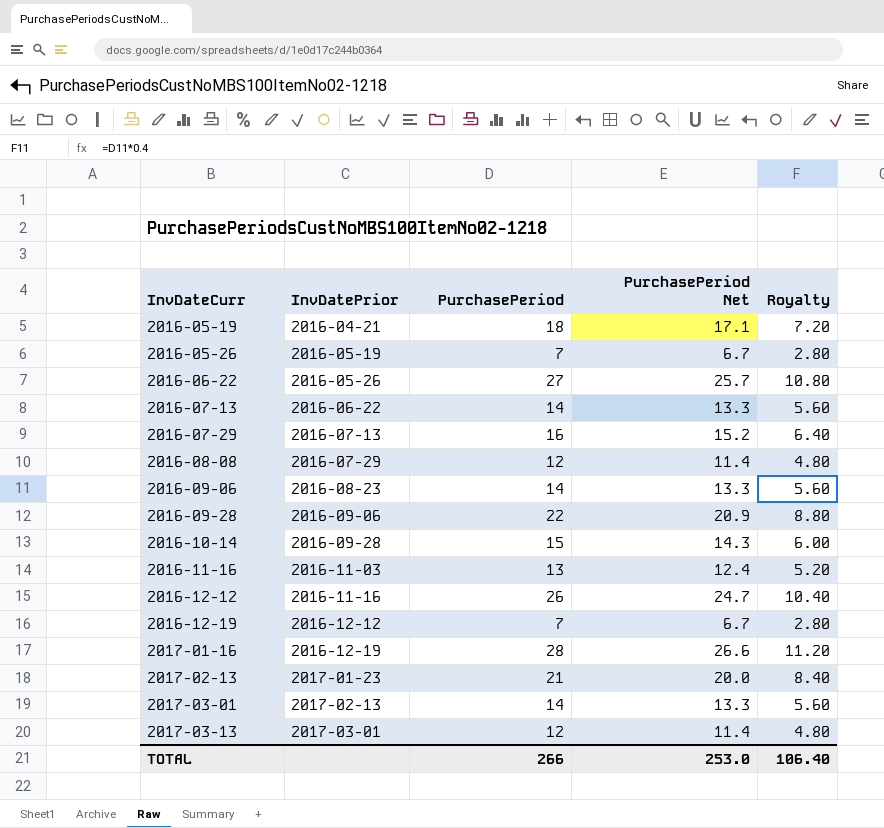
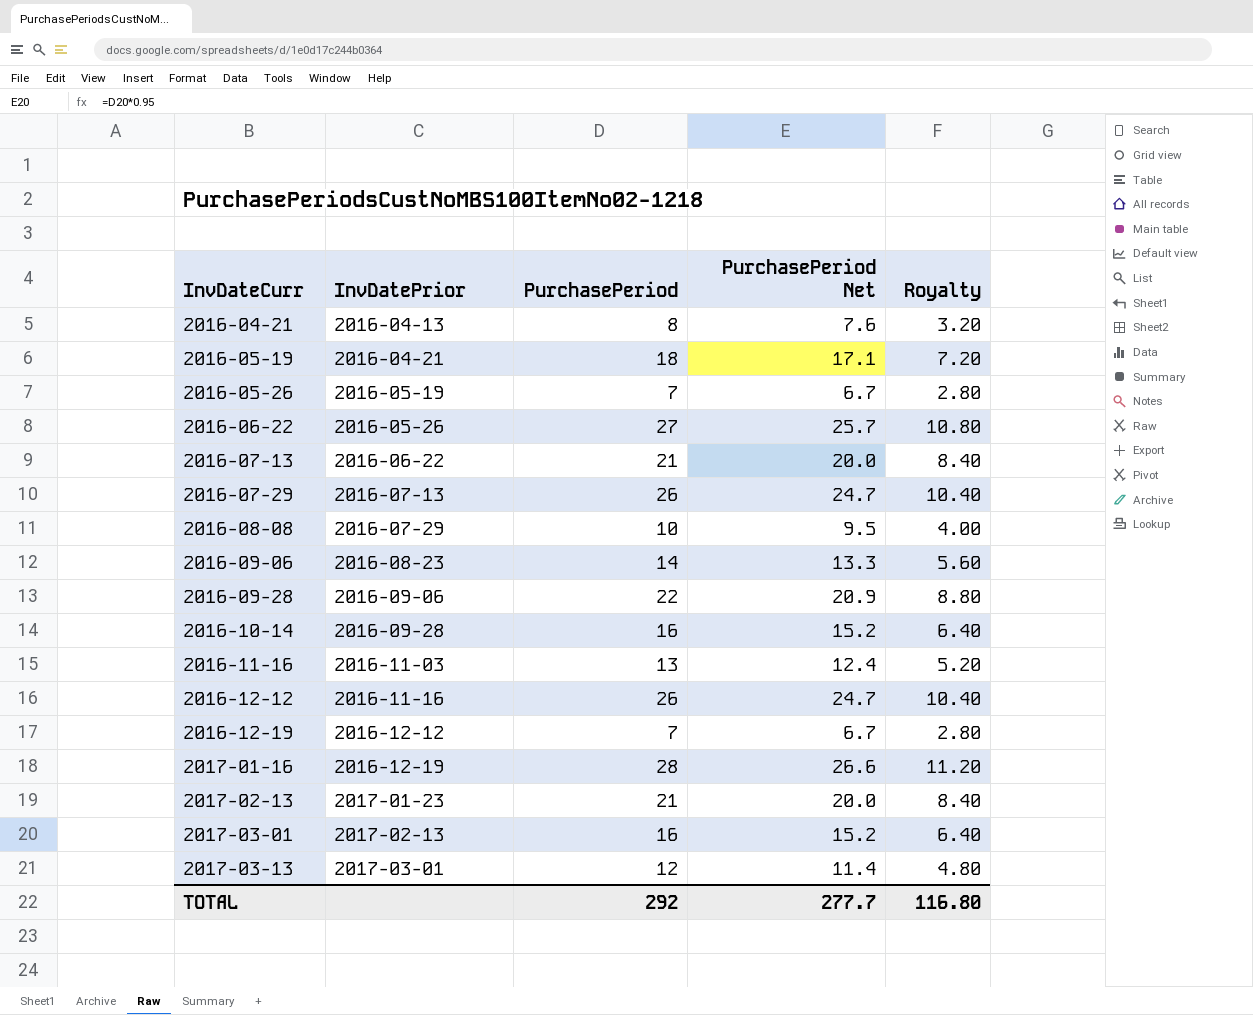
row 2016-04-21: none -> 2016-04-13 | 8 | 7.6 | 3.20
2016-07-13 | PurchasePeriod: 14 -> 21
2016-07-13 | PurchasePeriod Net: 13.3 -> 20.0
2016-07-13 | Royalty: 5.60 -> 8.40
2016-07-29 | PurchasePeriod: 16 -> 26
2016-07-29 | PurchasePeriod Net: 15.2 -> 24.7
2016-07-29 | Royalty: 6.40 -> 10.40
2016-08-08 | PurchasePeriod: 12 -> 10
2016-08-08 | PurchasePeriod Net: 11.4 -> 9.5
2016-08-08 | Royalty: 4.80 -> 4.00
2016-10-14 | PurchasePeriod: 15 -> 16
2016-10-14 | PurchasePeriod Net: 14.3 -> 15.2
2016-10-14 | Royalty: 6.00 -> 6.40
2017-03-01 | PurchasePeriod: 14 -> 16
2017-03-01 | PurchasePeriod Net: 13.3 -> 15.2
2017-03-01 | Royalty: 5.60 -> 6.40
TOTAL | PurchasePeriod: 266 -> 292
TOTAL | PurchasePeriod Net: 253.0 -> 277.7
TOTAL | Royalty: 106.40 -> 116.80

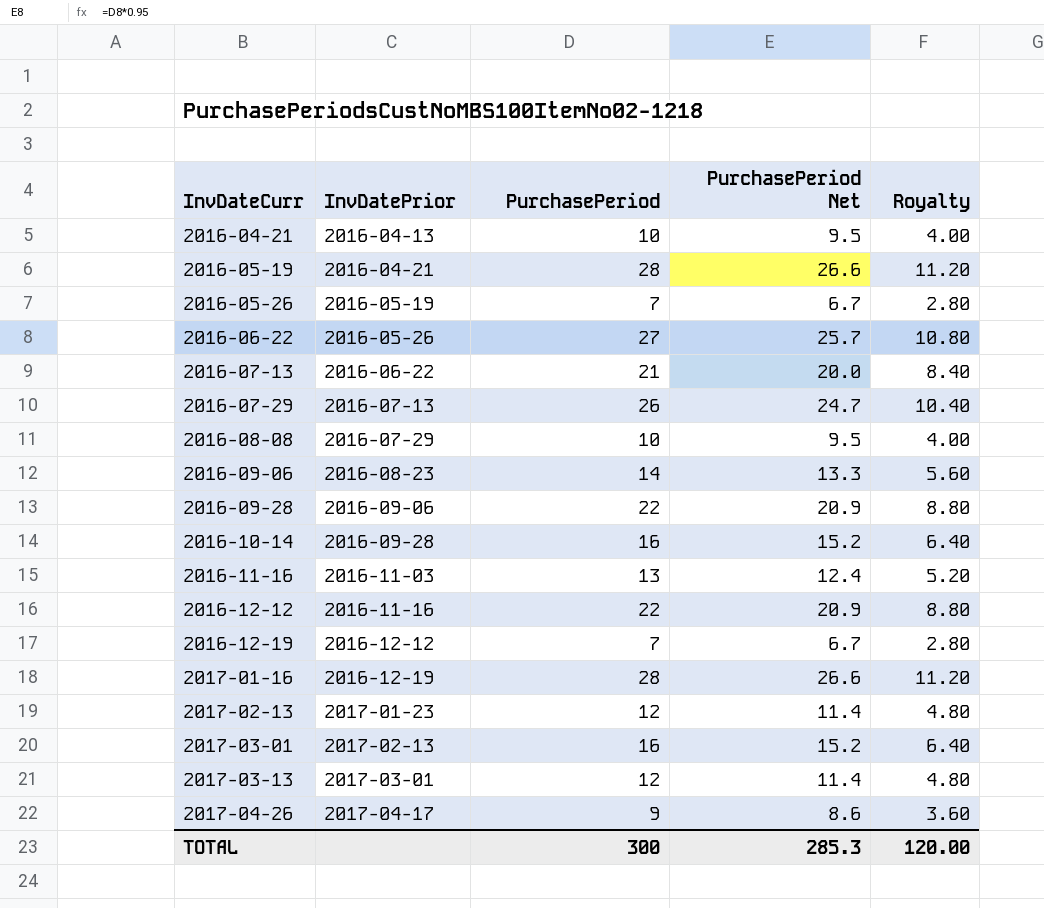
2016-04-21 | PurchasePeriod: 8 -> 10
2016-04-21 | PurchasePeriod Net: 7.6 -> 9.5
2016-04-21 | Royalty: 3.20 -> 4.00
2016-05-19 | PurchasePeriod: 18 -> 28
2016-05-19 | PurchasePeriod Net: 17.1 -> 26.6
2016-05-19 | Royalty: 7.20 -> 11.20
2016-12-12 | PurchasePeriod: 26 -> 22
2016-12-12 | PurchasePeriod Net: 24.7 -> 20.9
2016-12-12 | Royalty: 10.40 -> 8.80
2017-02-13 | PurchasePeriod: 21 -> 12
2017-02-13 | PurchasePeriod Net: 20.0 -> 11.4
2017-02-13 | Royalty: 8.40 -> 4.80
row 2017-04-26: none -> 2017-04-17 | 9 | 8.6 | 3.60
TOTAL | PurchasePeriod: 292 -> 300
TOTAL | PurchasePeriod Net: 277.7 -> 285.3
TOTAL | Royalty: 116.80 -> 120.00

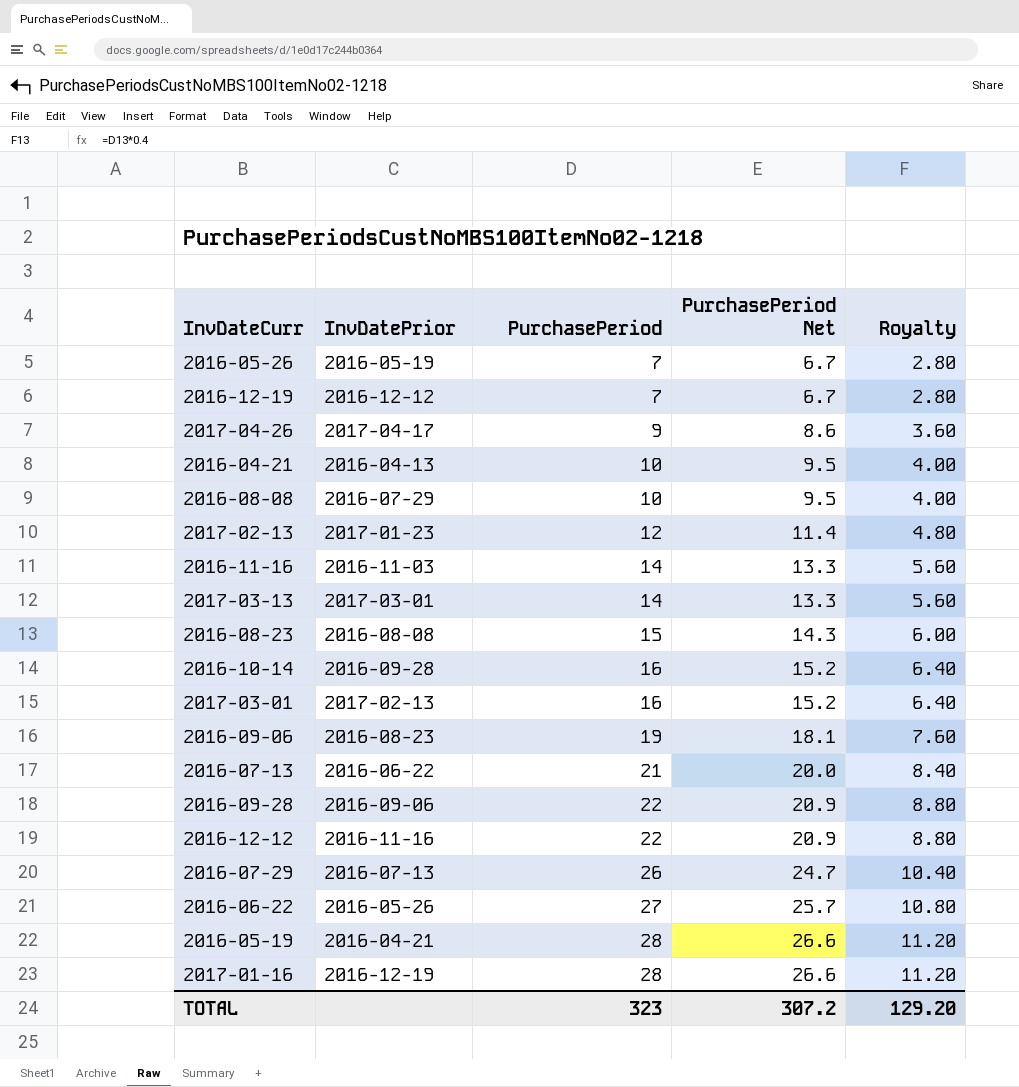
row order: InvDateCurr ascending -> PurchasePeriod ascending
2016-11-16 | PurchasePeriod: 13 -> 14
2016-11-16 | PurchasePeriod Net: 12.4 -> 13.3
2016-11-16 | Royalty: 5.20 -> 5.60
2017-03-13 | PurchasePeriod: 12 -> 14
2017-03-13 | PurchasePeriod Net: 11.4 -> 13.3
2017-03-13 | Royalty: 4.80 -> 5.60
row 2016-08-23: none -> 2016-08-08 | 15 | 14.3 | 6.00
2016-09-06 | PurchasePeriod: 14 -> 19
2016-09-06 | PurchasePeriod Net: 13.3 -> 18.1
2016-09-06 | Royalty: 5.60 -> 7.60
TOTAL | PurchasePeriod: 300 -> 323
TOTAL | PurchasePeriod Net: 285.3 -> 307.2
TOTAL | Royalty: 120.00 -> 129.20

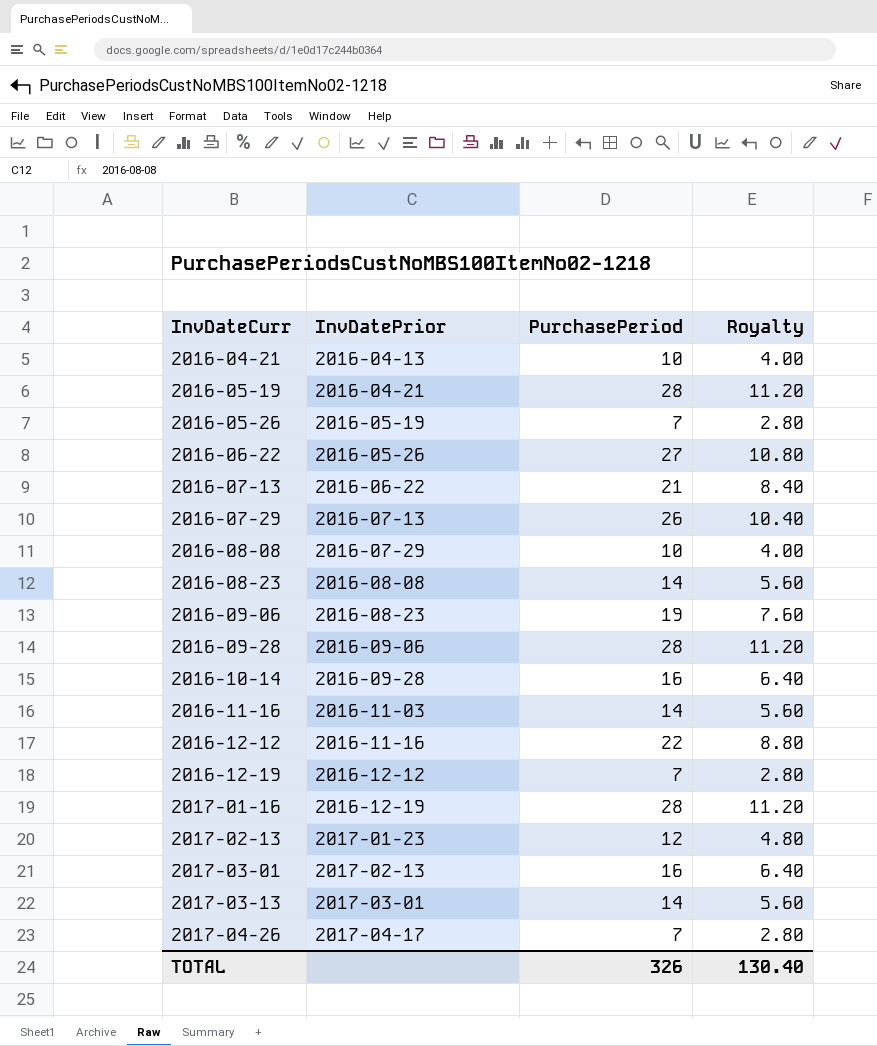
row order: PurchasePeriod ascending -> InvDateCurr ascending
column PurchasePeriod Net | formula: [PurchasePeriod] * 0.95 -> none
2016-08-23 | PurchasePeriod: 15 -> 14
2016-08-23 | Royalty: 6.00 -> 5.60
2016-09-28 | PurchasePeriod: 22 -> 28
2016-09-28 | Royalty: 8.80 -> 11.20
2017-04-26 | PurchasePeriod: 9 -> 7
2017-04-26 | Royalty: 3.60 -> 2.80
TOTAL | PurchasePeriod: 323 -> 326
TOTAL | Royalty: 129.20 -> 130.40

